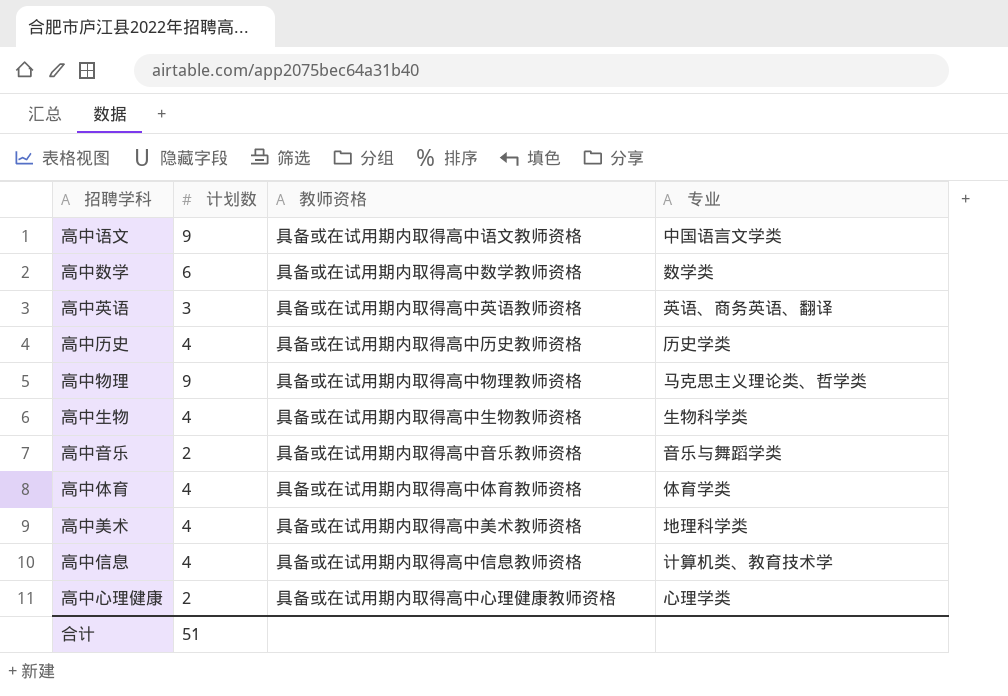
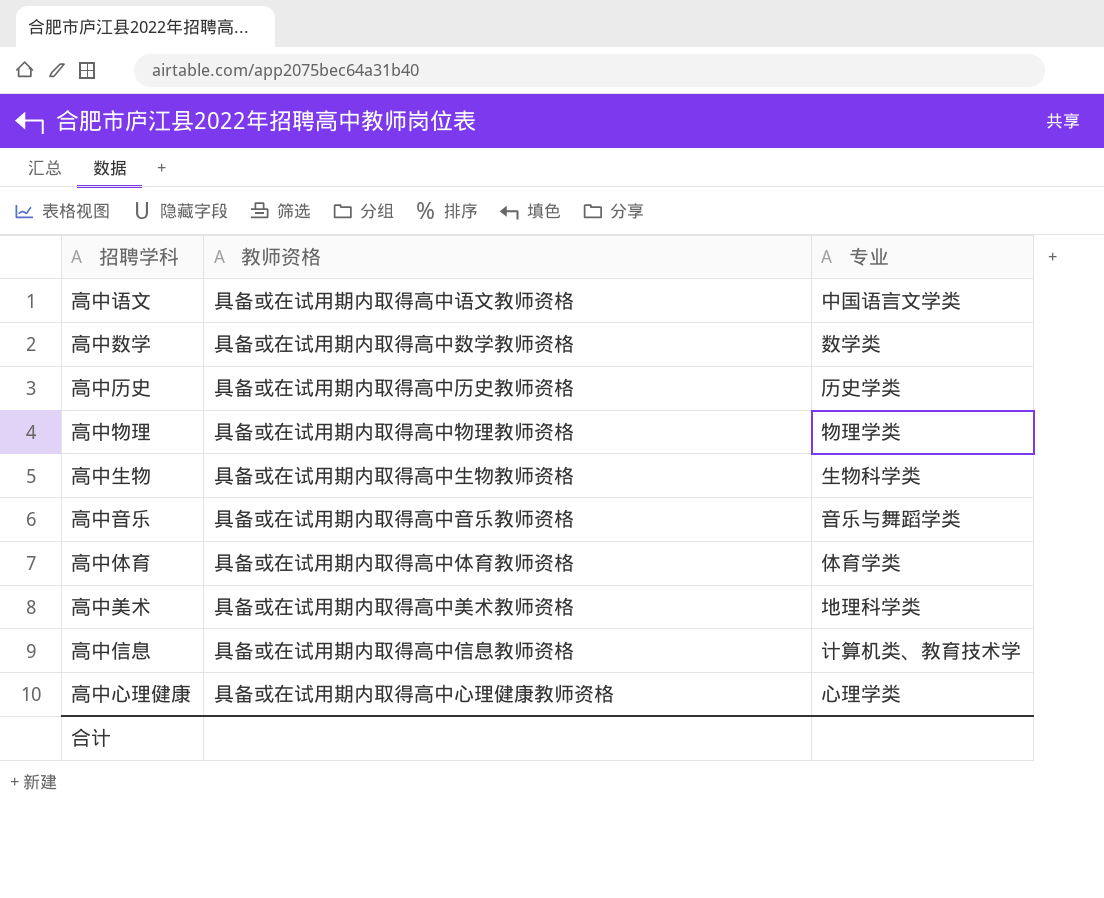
column 计划数 | position: 2 -> none
row 高中英语: 3 | 具备或在试用期内取得高中英语教师资格 | 英语、商务英语、翻译 -> none
高中物理 | 专业: 马克思主义理论类、哲学类 -> 物理学类

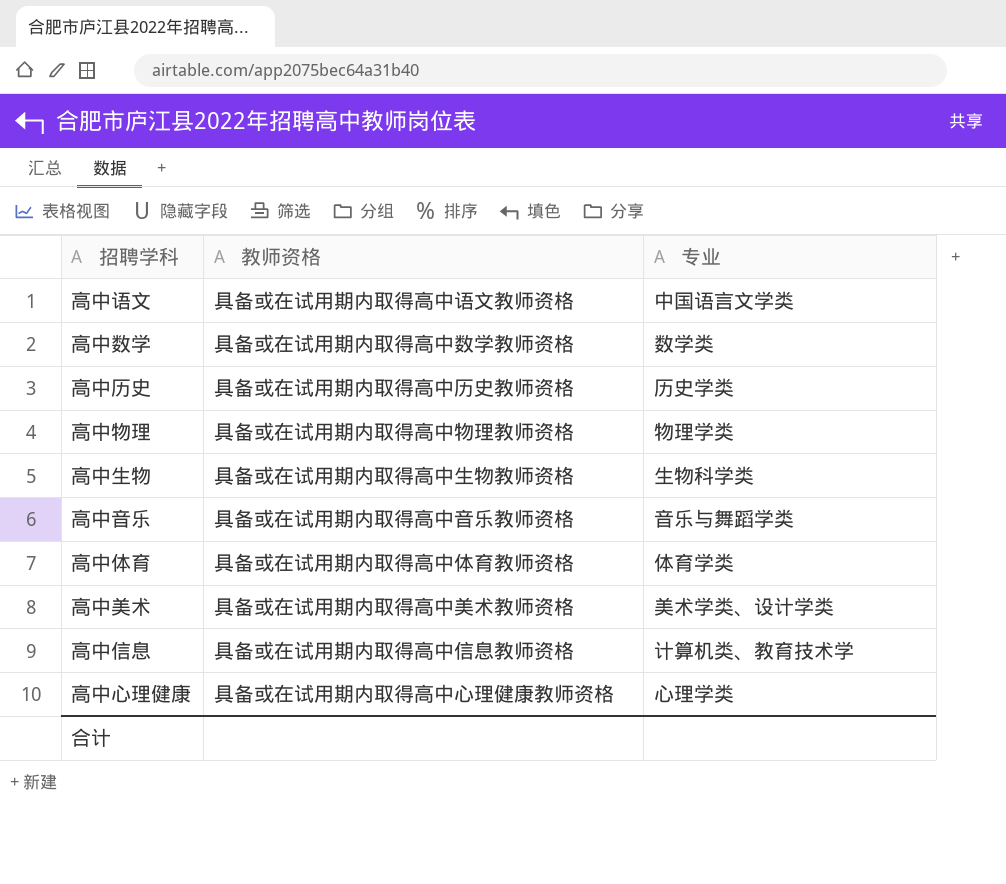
高中美术 | 专业: 地理科学类 -> 美术学类、设计学类

